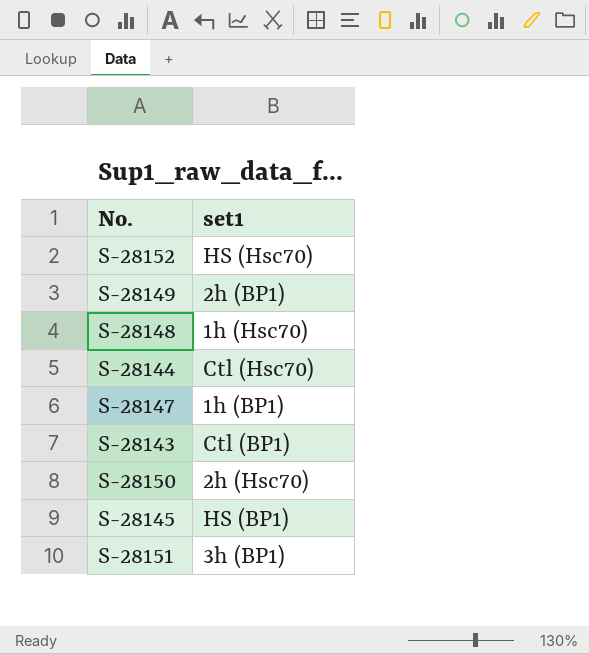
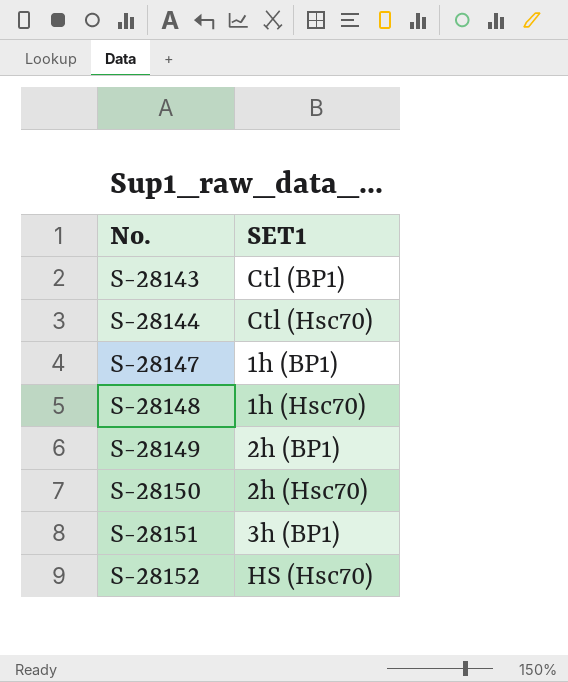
row order: none -> No. ascending
column name: set1 -> SET1
row S-28145: HS (BP1) -> none

